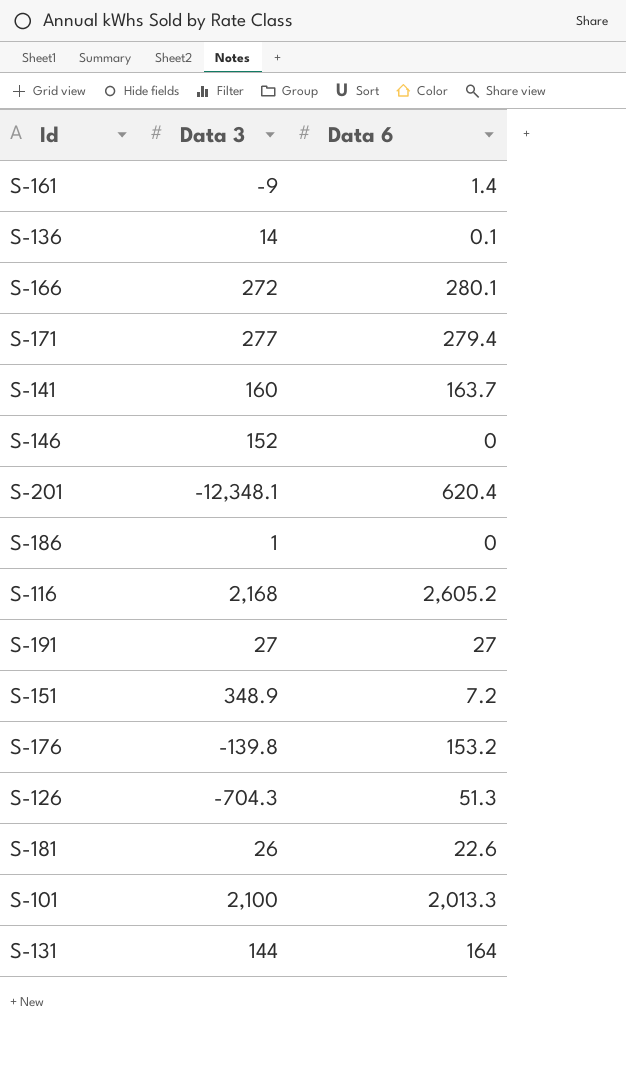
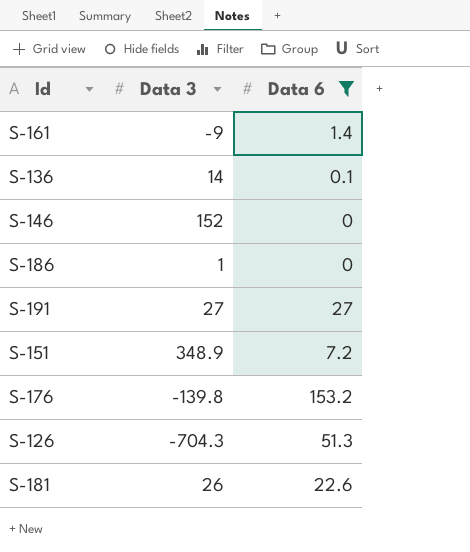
filter: none -> Data 6 <= 153.2

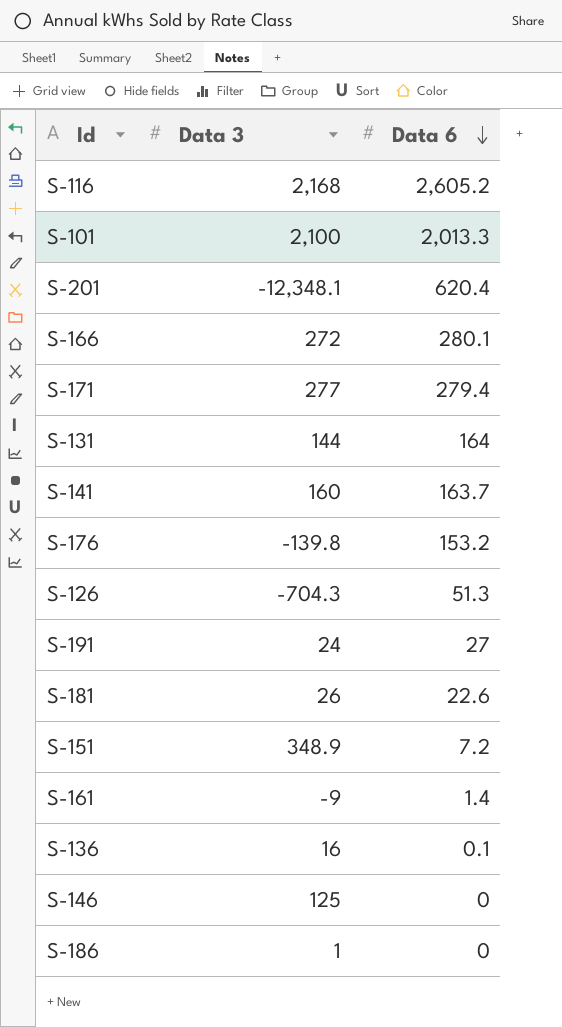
filter: Data 6 <= 153.2 -> none
row order: none -> Data 6 descending
S-191 | Data 3: 27 -> 24
S-136 | Data 3: 14 -> 16
S-146 | Data 3: 152 -> 125

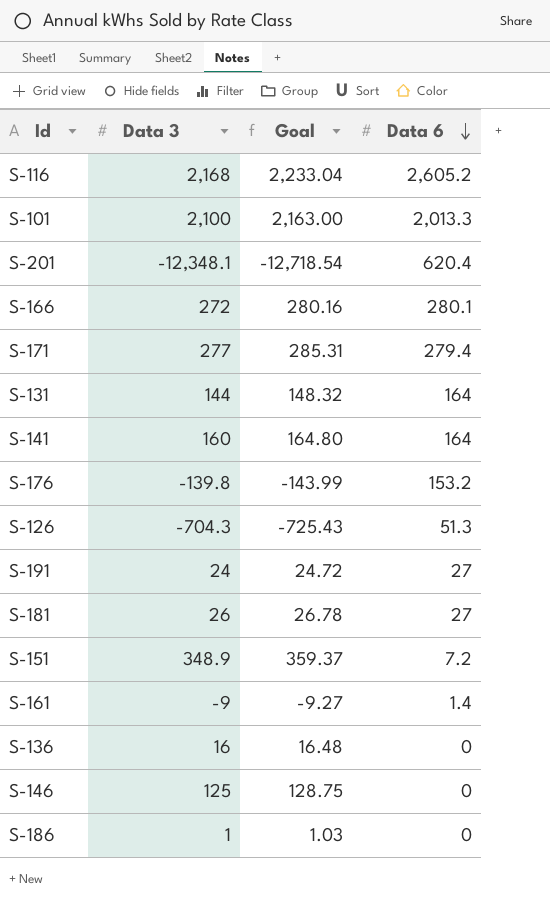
column Goal | formula: none -> [Data 3] * 1.03
S-141 | Data 6: 163.7 -> 164
S-181 | Data 6: 22.6 -> 27
S-136 | Data 6: 0.1 -> 0

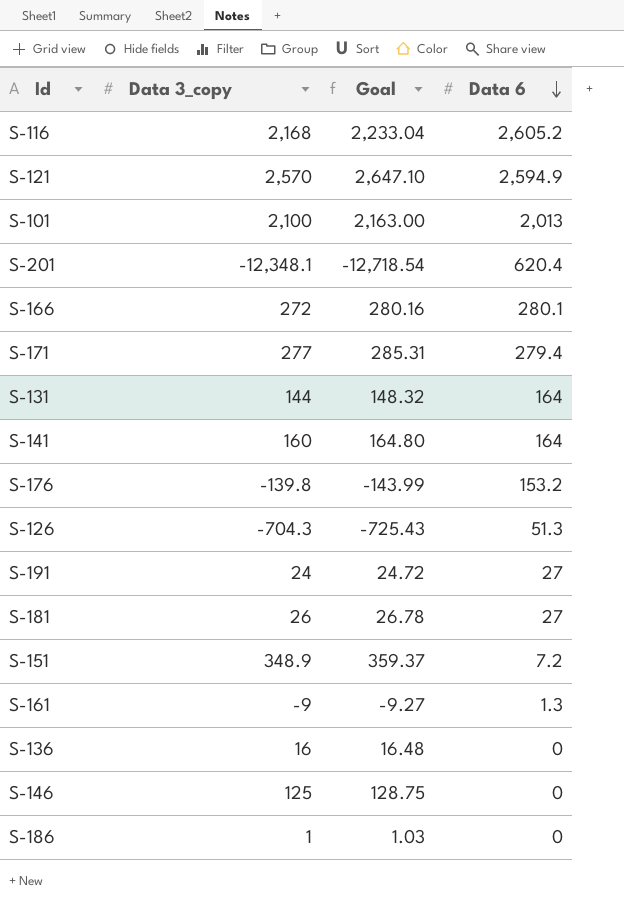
column name: Data 3 -> Data 3_copy
row S-121: none -> 2,570 | 2,647.10 | 2,594.9
S-101 | Data 6: 2,013.3 -> 2,013
S-161 | Data 6: 1.4 -> 1.3

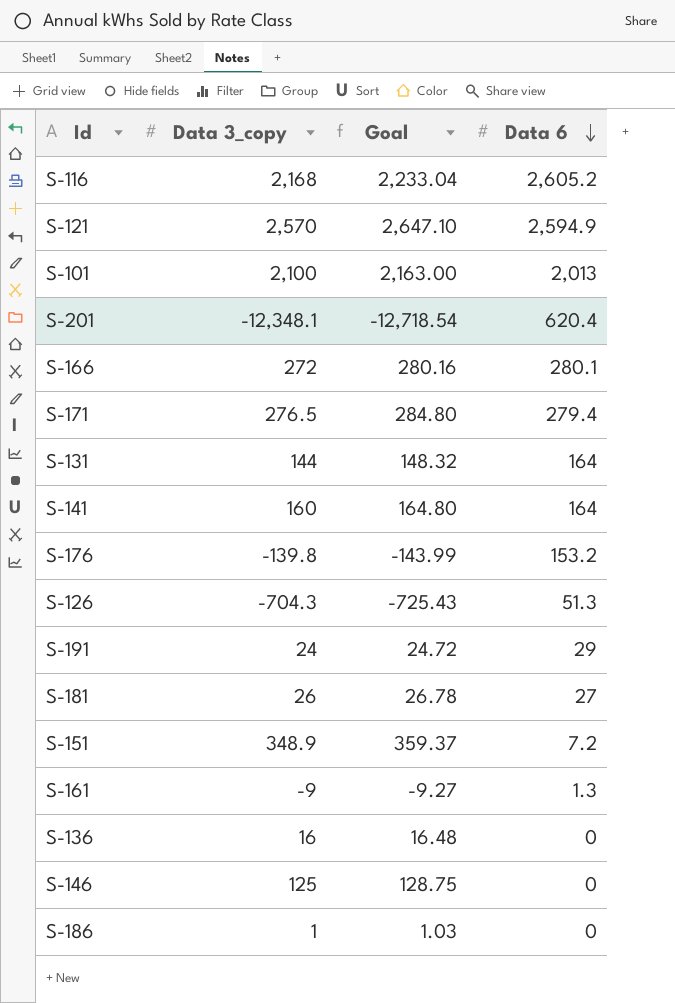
S-171 | Data 3_copy: 277 -> 276.5
S-171 | Goal: 285.31 -> 284.80
S-191 | Data 6: 27 -> 29

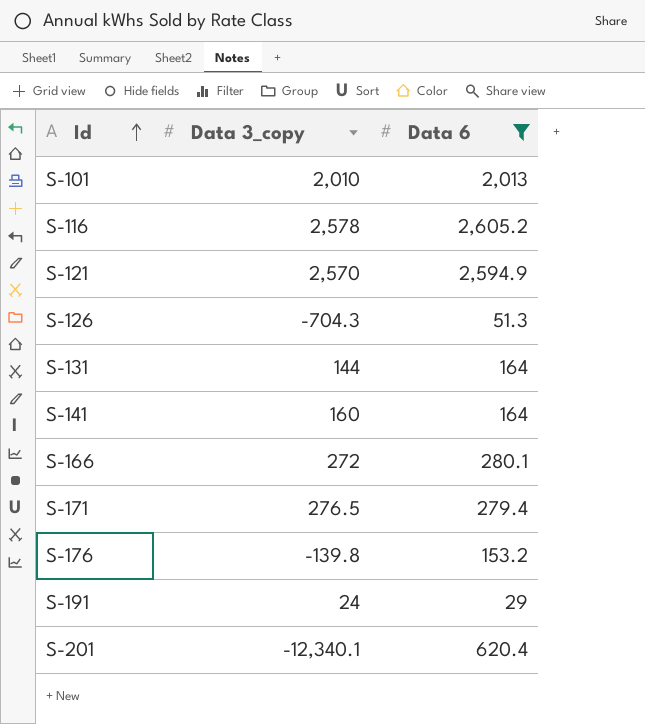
filter: none -> Data 6 >= 29
row order: Data 6 descending -> Id ascending
column Goal | formula: [Data 3_copy] * 1.03 -> none
S-101 | Data 3_copy: 2,100 -> 2,010
S-116 | Data 3_copy: 2,168 -> 2,578
S-201 | Data 3_copy: -12,348.1 -> -12,340.1

